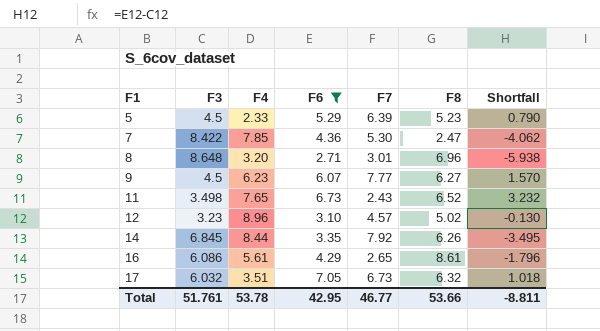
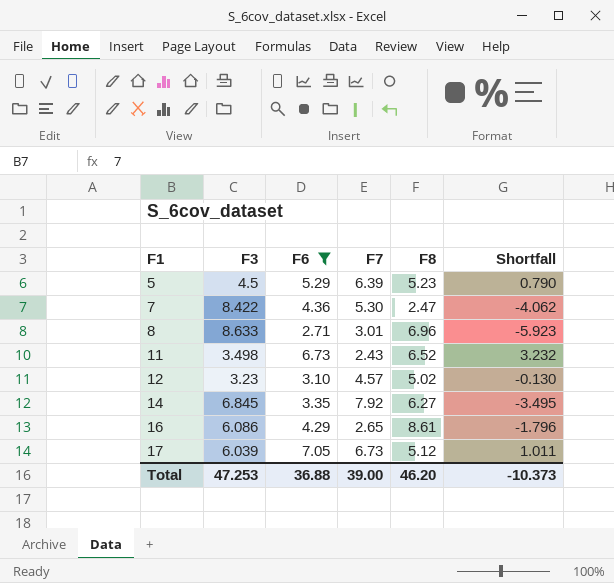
column F4 | position: 3 -> none
row 9: 4.5 | 6.23 | 6.07 | 7.77 | 6.27 | 1.570 -> none
8 | F3: 8.648 -> 8.633
8 | Shortfall: -5.938 -> -5.923
14 | F8: 6.26 -> 6.27
17 | F3: 6.032 -> 6.039
17 | F8: 6.32 -> 5.12
17 | Shortfall: 1.018 -> 1.011
Total | F3: 51.761 -> 47.253
Total | F6: 42.95 -> 36.88
Total | F7: 46.77 -> 39.00
Total | F8: 53.66 -> 46.20
Total | Shortfall: -8.811 -> -10.373

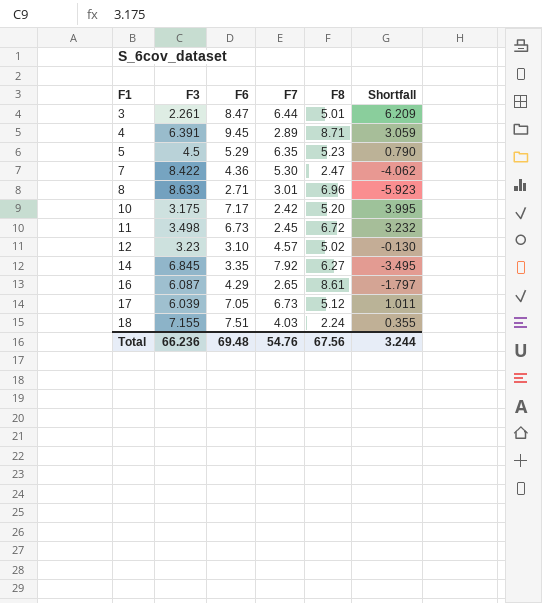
filter: F6 <= 7.05 -> none
5 | F7: 6.39 -> 6.35
11 | F7: 2.43 -> 2.45
11 | F8: 6.52 -> 6.72
16 | F3: 6.086 -> 6.087
16 | Shortfall: -1.796 -> -1.797
Total | F3: 47.253 -> 66.236
Total | F6: 36.88 -> 69.48
Total | F7: 39.00 -> 54.76
Total | F8: 46.20 -> 67.56
Total | Shortfall: -10.373 -> 3.244

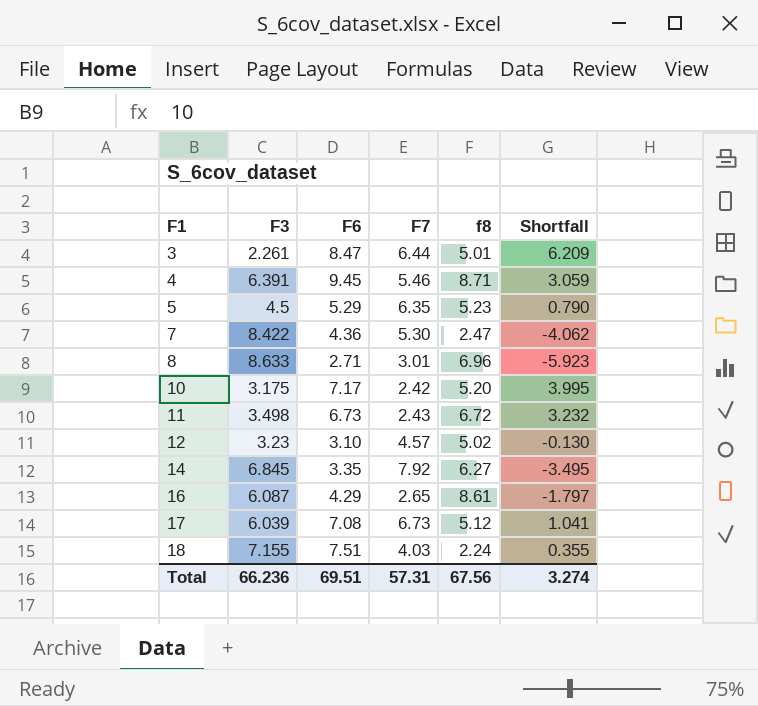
column name: F8 -> f8
4 | F7: 2.89 -> 5.46
11 | F7: 2.45 -> 2.43
17 | F6: 7.05 -> 7.08
17 | Shortfall: 1.011 -> 1.041
Total | F6: 69.48 -> 69.51
Total | F7: 54.76 -> 57.31
Total | Shortfall: 3.244 -> 3.274

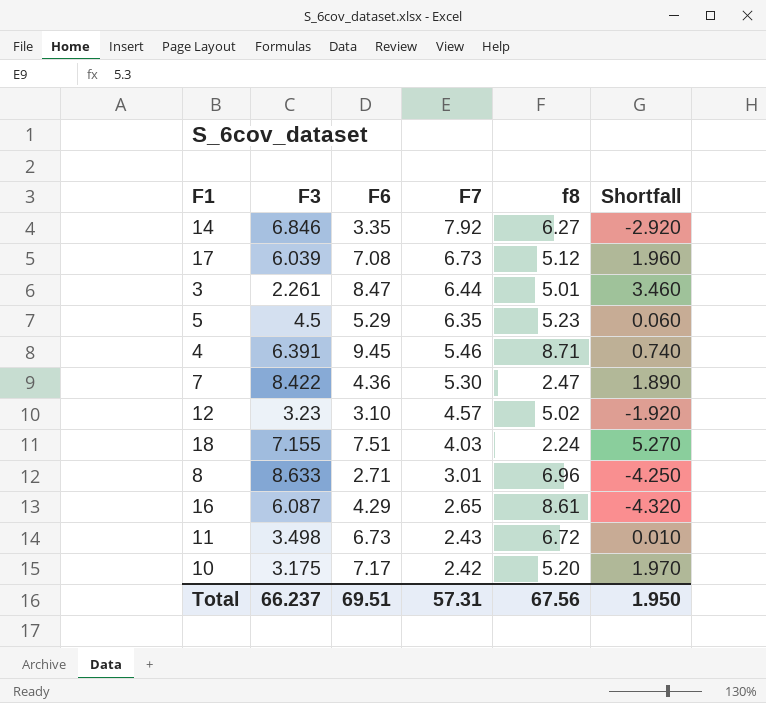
row order: F1 ascending -> F7 descending
column Shortfall | formula: [F6] - [F3] -> [F6] - [f8]
14 | F3: 6.845 -> 6.846
Total | F3: 66.236 -> 66.237
Total | Shortfall: 3.274 -> 1.950

